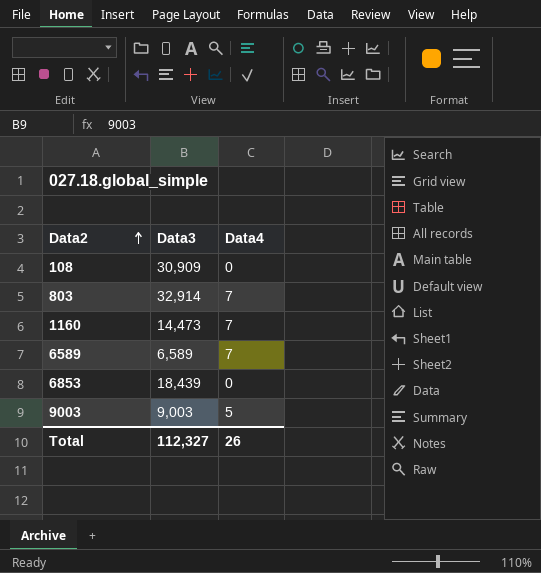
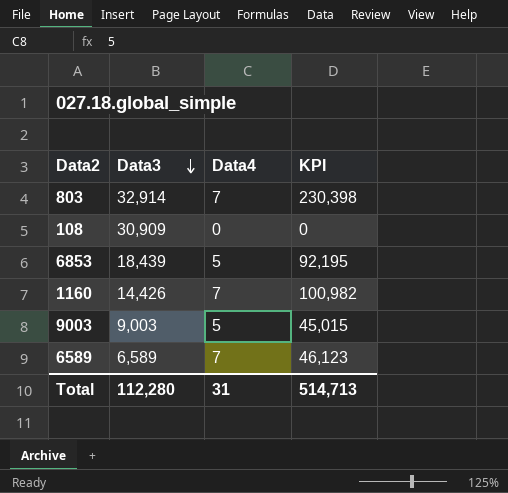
row order: Data2 ascending -> Data3 descending
column KPI | formula: none -> [Data3] * [Data4]
6853 | Data4: 0 -> 5
1160 | Data3: 14,473 -> 14,426
Total | Data3: 112,327 -> 112,280
Total | Data4: 26 -> 31

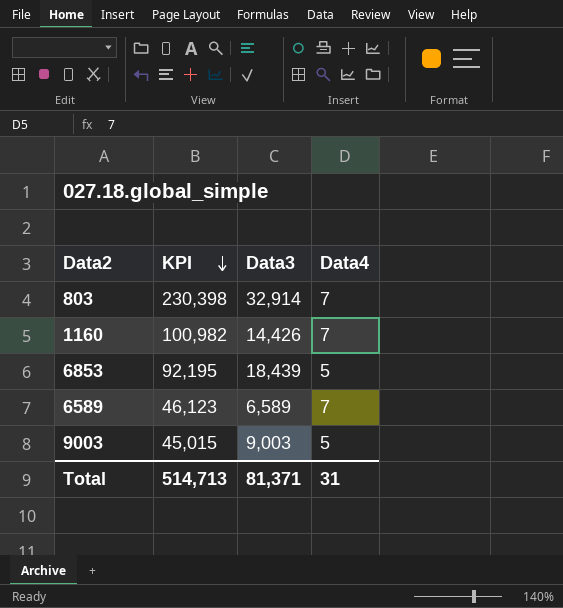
row order: Data3 descending -> KPI descending
column KPI | position: 4 -> 2
row 108: 30,909 | 0 | 0 -> none
Total | Data3: 112,280 -> 81,371

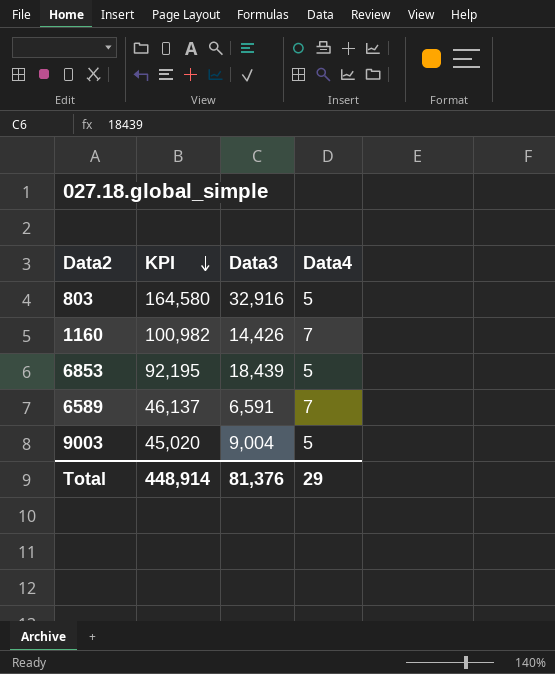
803 | KPI: 230,398 -> 164,580
803 | Data3: 32,914 -> 32,916
803 | Data4: 7 -> 5
6589 | KPI: 46,123 -> 46,137
6589 | Data3: 6,589 -> 6,591
9003 | KPI: 45,015 -> 45,020
9003 | Data3: 9,003 -> 9,004
Total | KPI: 514,713 -> 448,914
Total | Data3: 81,371 -> 81,376
Total | Data4: 31 -> 29

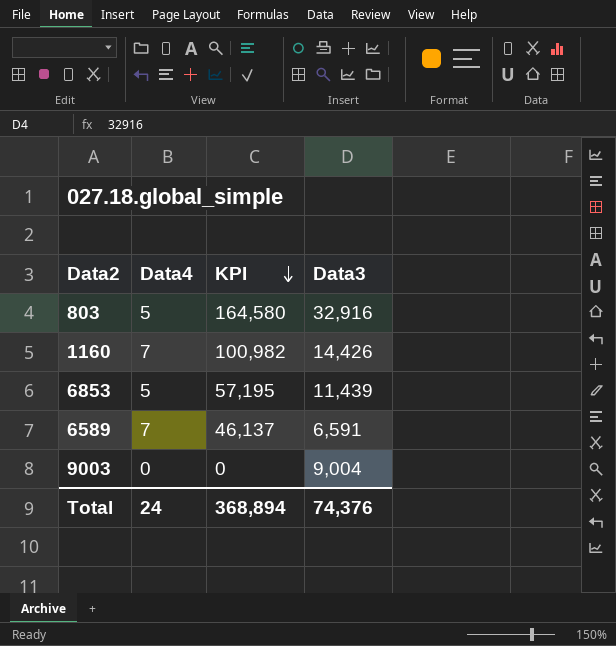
column Data4 | position: 4 -> 2
6853 | KPI: 92,195 -> 57,195
6853 | Data3: 18,439 -> 11,439
9003 | Data4: 5 -> 0
9003 | KPI: 45,020 -> 0
Total | Data4: 29 -> 24
Total | KPI: 448,914 -> 368,894
Total | Data3: 81,376 -> 74,376

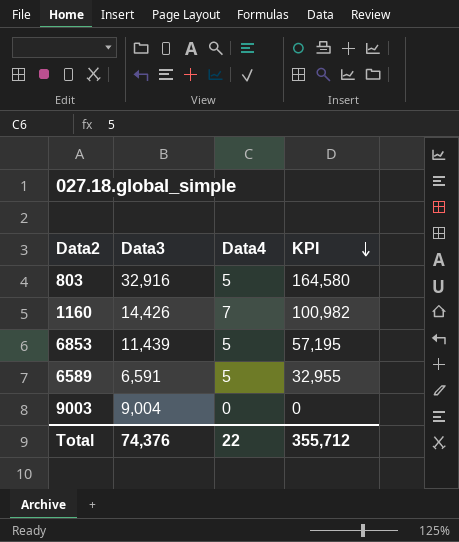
column Data3 | position: 4 -> 2
6589 | Data4: 7 -> 5
6589 | KPI: 46,137 -> 32,955
Total | Data4: 24 -> 22
Total | KPI: 368,894 -> 355,712

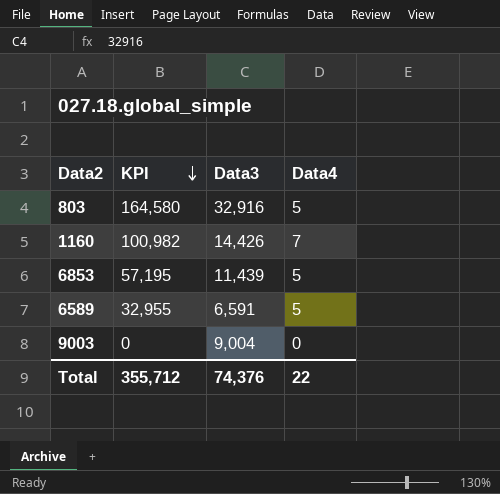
column KPI | position: 4 -> 2

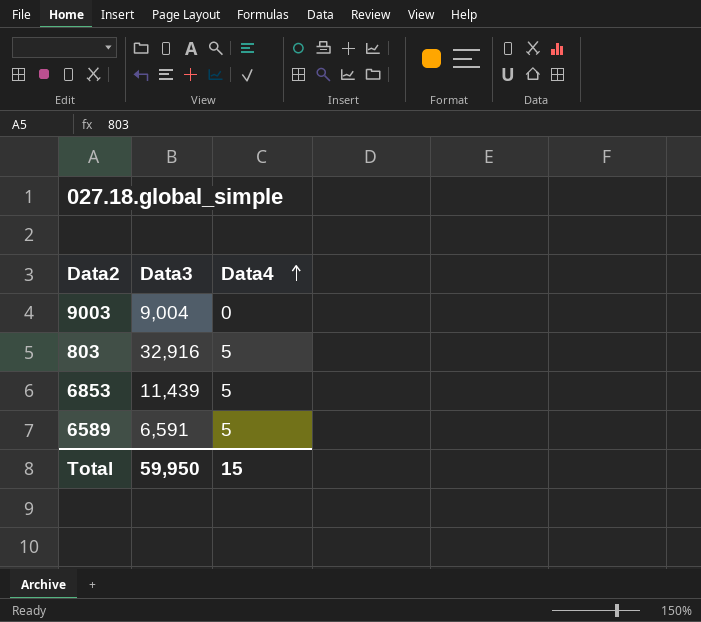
row order: KPI descending -> Data4 ascending
column KPI | formula: [Data3] * [Data4] -> none
row 1160: 100,982 | 14,426 | 7 -> none
Total | Data3: 74,376 -> 59,950
Total | Data4: 22 -> 15

